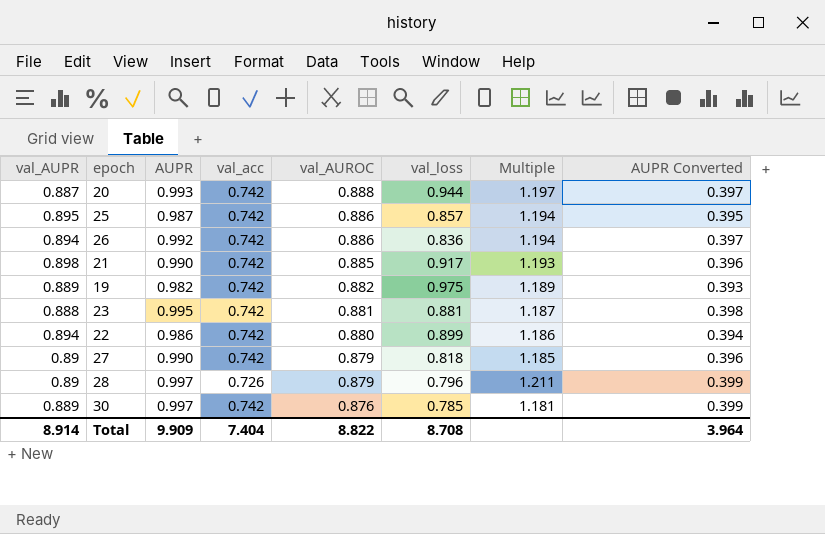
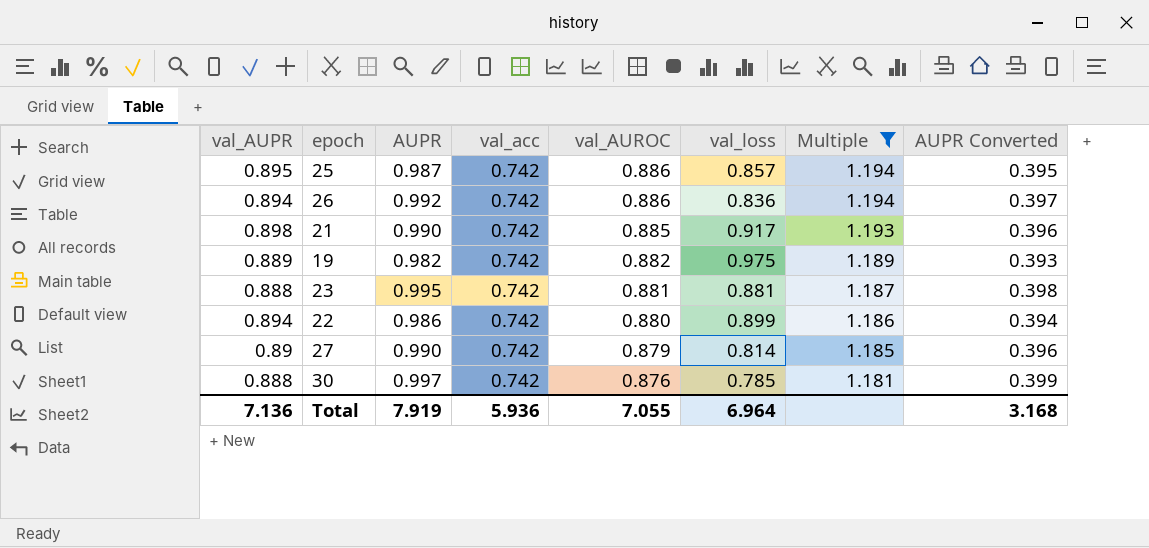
filter: none -> Multiple <= 1.194
27 | val_loss: 0.818 -> 0.814
30 | val_AUPR: 0.889 -> 0.888
Total | val_AUPR: 8.914 -> 7.136
Total | AUPR: 9.909 -> 7.919
Total | val_acc: 7.404 -> 5.936
Total | val_AUROC: 8.822 -> 7.055
Total | val_loss: 8.708 -> 6.964
Total | AUPR Converted: 3.964 -> 3.168

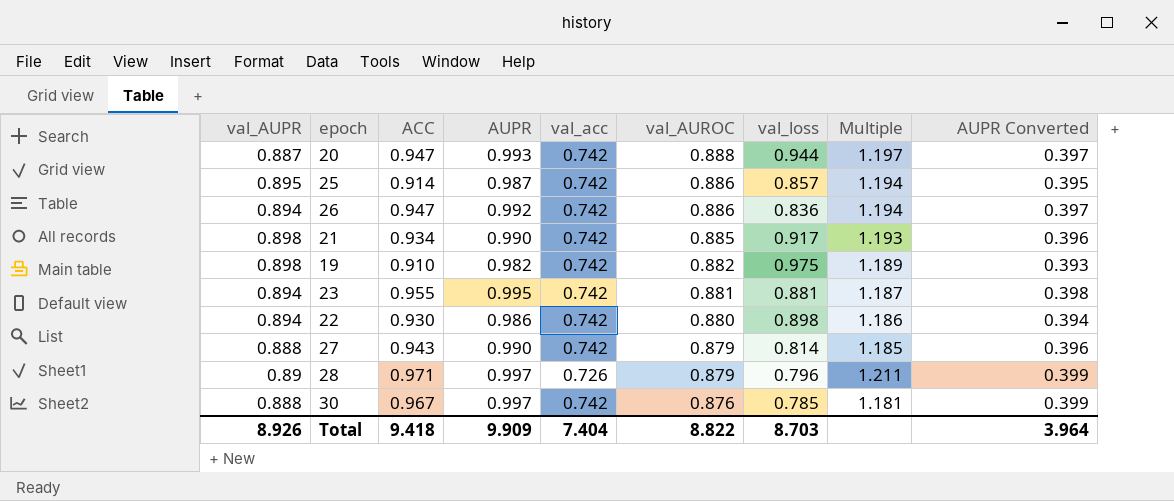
filter: Multiple <= 1.194 -> none
column ACC | position: none -> 3
19 | val_AUPR: 0.889 -> 0.898
23 | val_AUPR: 0.888 -> 0.894
22 | val_loss: 0.899 -> 0.898
27 | val_AUPR: 0.89 -> 0.888
Total | val_AUPR: 7.136 -> 8.926
Total | AUPR: 7.919 -> 9.909
Total | val_acc: 5.936 -> 7.404
Total | val_AUROC: 7.055 -> 8.822
Total | val_loss: 6.964 -> 8.703
Total | AUPR Converted: 3.168 -> 3.964

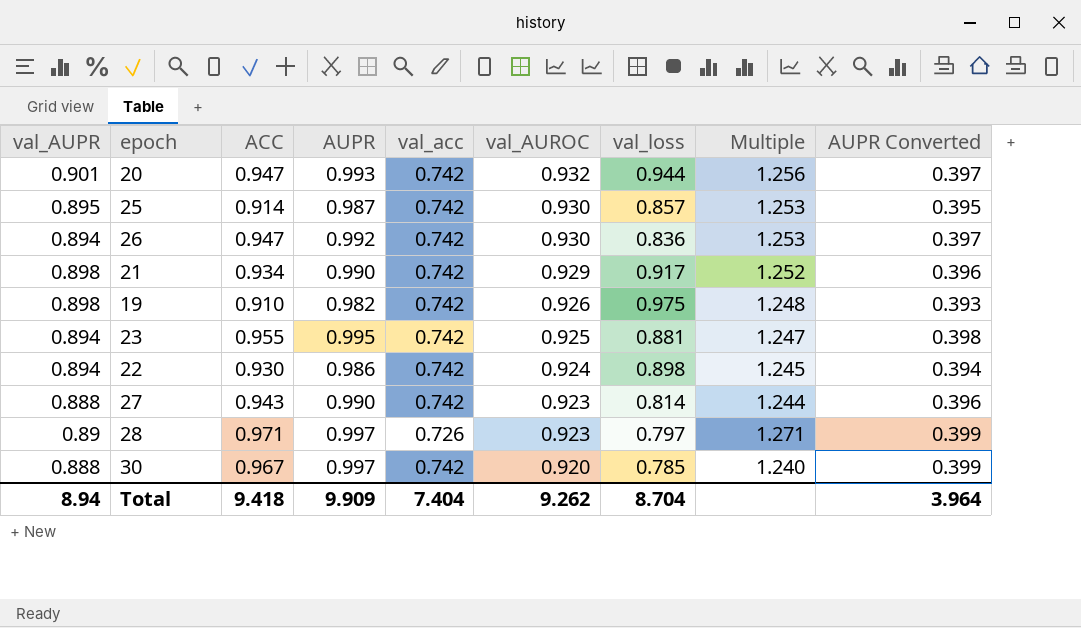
20 | val_AUPR: 0.887 -> 0.901
20 | val_AUROC: 0.888 -> 0.932
20 | Multiple: 1.197 -> 1.256
25 | val_AUROC: 0.886 -> 0.930
25 | Multiple: 1.194 -> 1.253
26 | val_AUROC: 0.886 -> 0.930
26 | Multiple: 1.194 -> 1.253
21 | val_AUROC: 0.885 -> 0.929
21 | Multiple: 1.193 -> 1.252
19 | val_AUROC: 0.882 -> 0.926
19 | Multiple: 1.189 -> 1.248
23 | val_AUROC: 0.881 -> 0.925
23 | Multiple: 1.187 -> 1.247
22 | val_AUROC: 0.880 -> 0.924
22 | Multiple: 1.186 -> 1.245
27 | val_AUROC: 0.879 -> 0.923
27 | Multiple: 1.185 -> 1.244
28 | val_AUROC: 0.879 -> 0.923
28 | val_loss: 0.796 -> 0.797
28 | Multiple: 1.211 -> 1.271
30 | val_AUROC: 0.876 -> 0.920
30 | Multiple: 1.181 -> 1.240
Total | val_AUPR: 8.926 -> 8.94
Total | val_AUROC: 8.822 -> 9.262
Total | val_loss: 8.703 -> 8.704

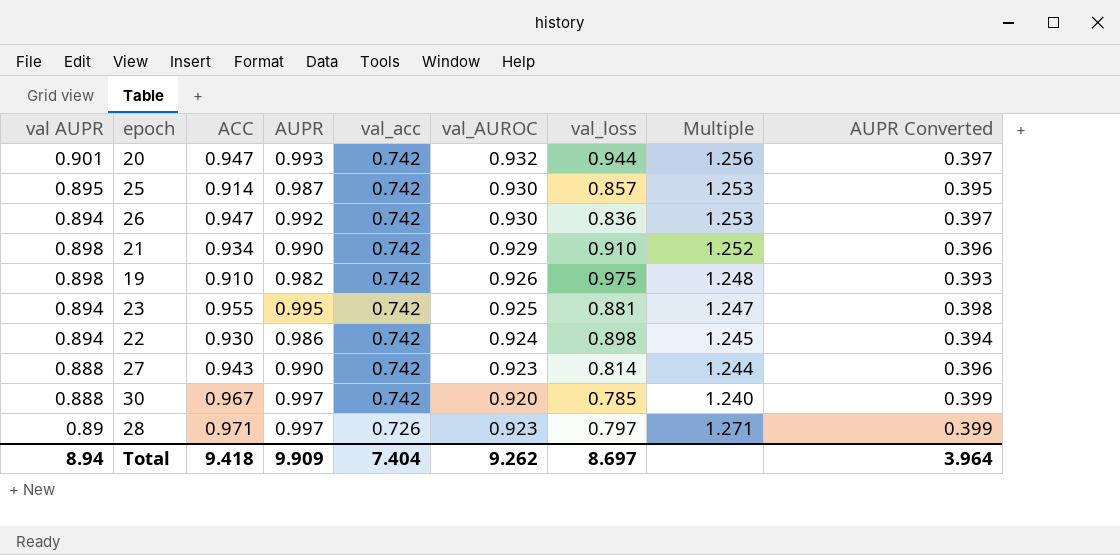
row order: val_AUROC descending -> val_acc descending
column name: val_AUPR -> val AUPR
21 | val_loss: 0.917 -> 0.910
Total | val_loss: 8.704 -> 8.697

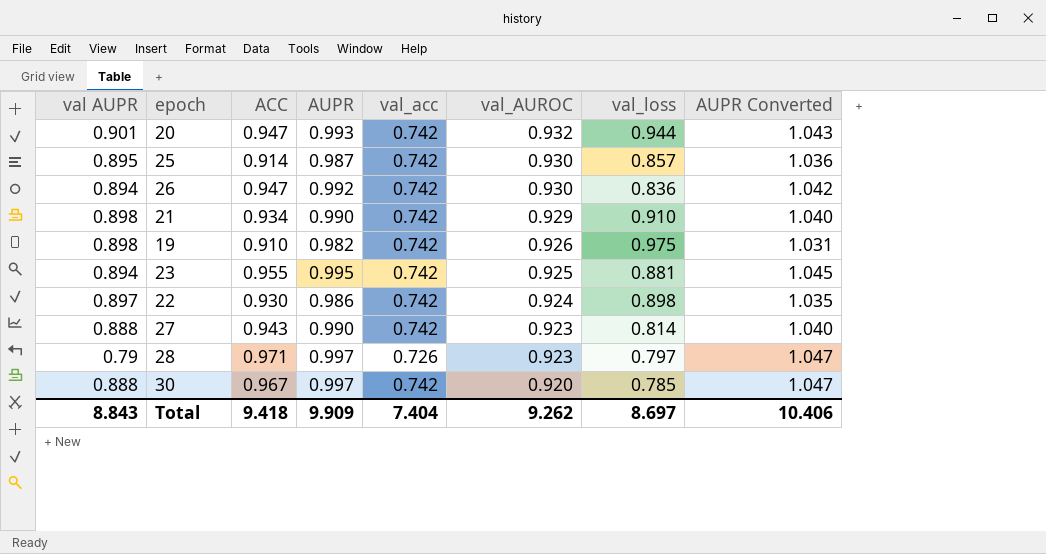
row order: val_acc descending -> val_AUROC descending
column Multiple | formula: [val_AUROC] / [val_acc] -> none
column AUPR Converted | formula: [AUPR] * 0.4 -> [AUPR] * 1.05
22 | val AUPR: 0.894 -> 0.897
28 | val AUPR: 0.89 -> 0.79
Total | val AUPR: 8.94 -> 8.843
Total | AUPR Converted: 3.964 -> 10.406

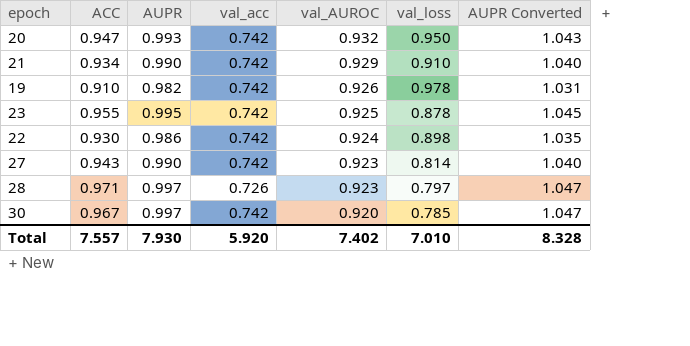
column val AUPR | position: 1 -> none
row 25: 0.895 | 0.914 | 0.987 | 0.742 | 0.930 | 0.857 | 1.036 -> none
row 26: 0.894 | 0.947 | 0.992 | 0.742 | 0.930 | 0.836 | 1.042 -> none
20 | val_loss: 0.944 -> 0.950
19 | val_loss: 0.975 -> 0.978
23 | val_loss: 0.881 -> 0.878
Total | ACC: 9.418 -> 7.557
Total | AUPR: 9.909 -> 7.930
Total | val_acc: 7.404 -> 5.920
Total | val_AUROC: 9.262 -> 7.402
Total | val_loss: 8.697 -> 7.010
Total | AUPR Converted: 10.406 -> 8.328

